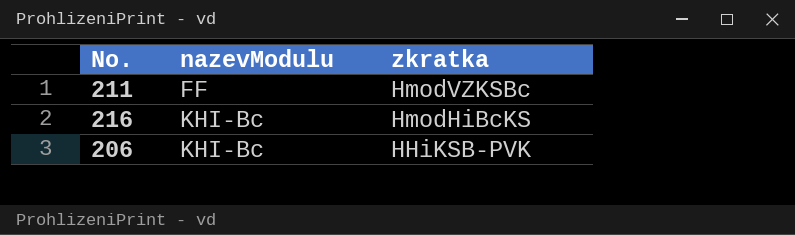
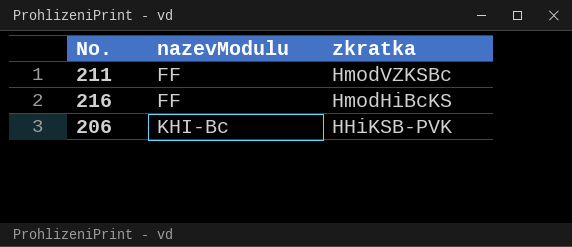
216 | nazevModulu: KHI-Bc -> FF

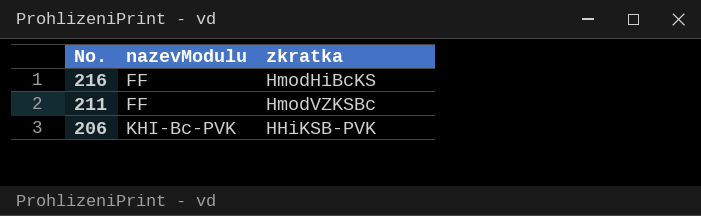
row order: nazevModulu ascending -> No. descending
206 | nazevModulu: KHI-Bc -> KHI-Bc-PVK

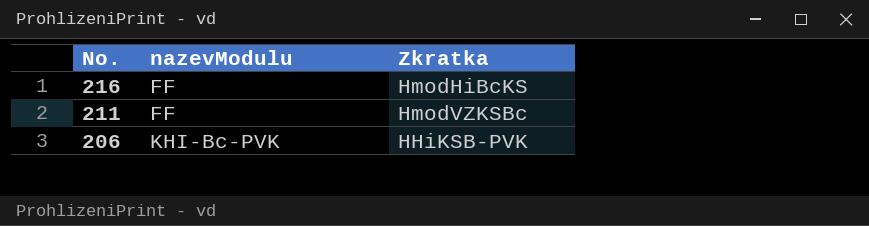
column name: zkratka -> Zkratka

